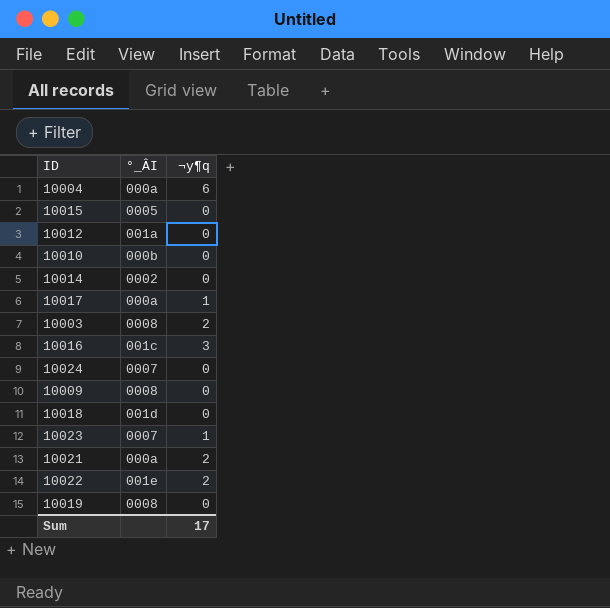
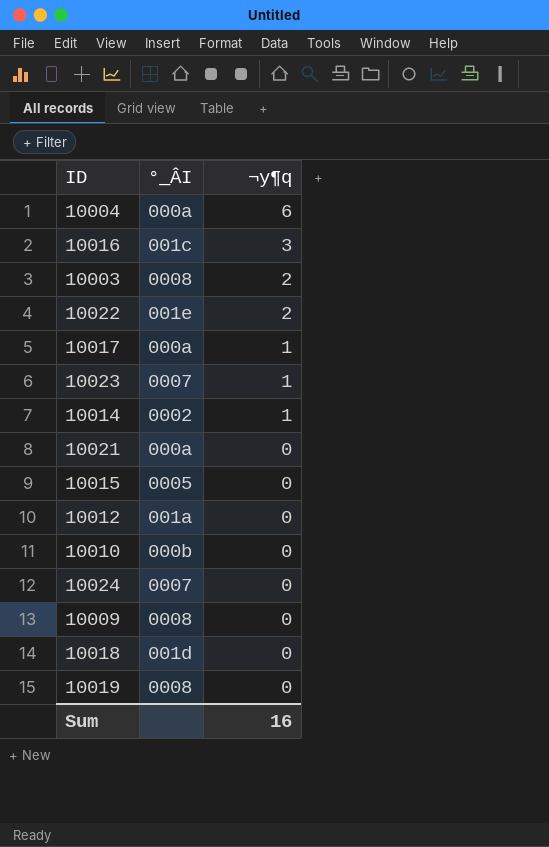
row order: none -> ¬y¶q descending
10014 | ¬y¶q: 0 -> 1
10021 | ¬y¶q: 2 -> 0
Sum | ¬y¶q: 17 -> 16

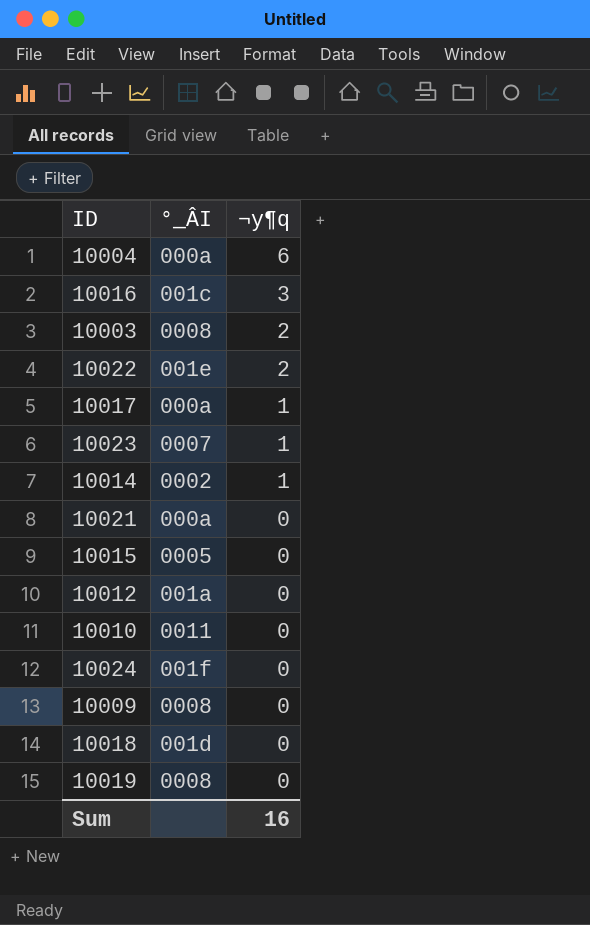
10010 | °_ÂI: 000b -> 0011
10024 | °_ÂI: 0007 -> 001f

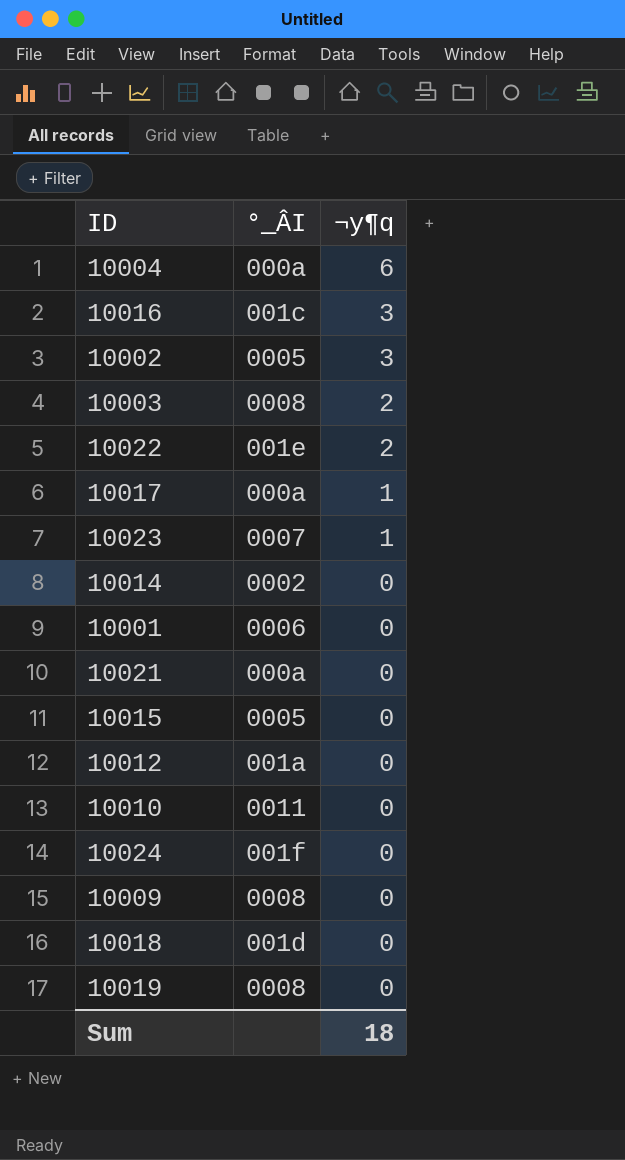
row 10002: none -> 0005 | 3
10014 | ¬y¶q: 1 -> 0
row 10001: none -> 0006 | 0
Sum | ¬y¶q: 16 -> 18

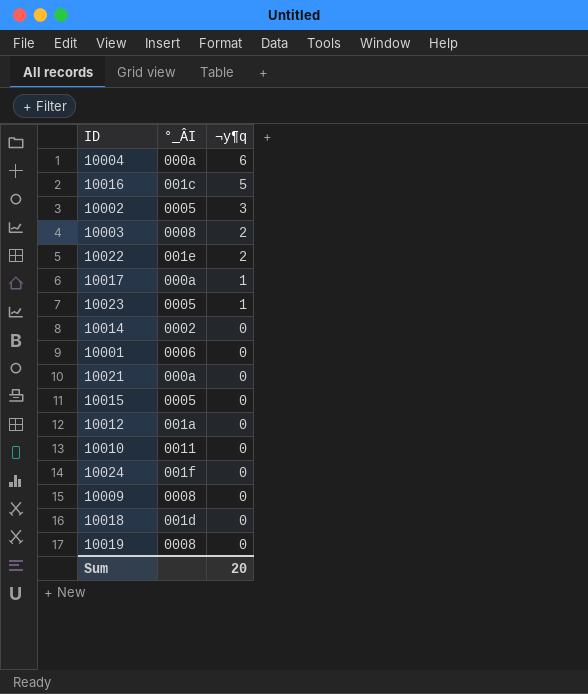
10016 | ¬y¶q: 3 -> 5
10023 | °_ÂI: 0007 -> 0005
Sum | ¬y¶q: 18 -> 20

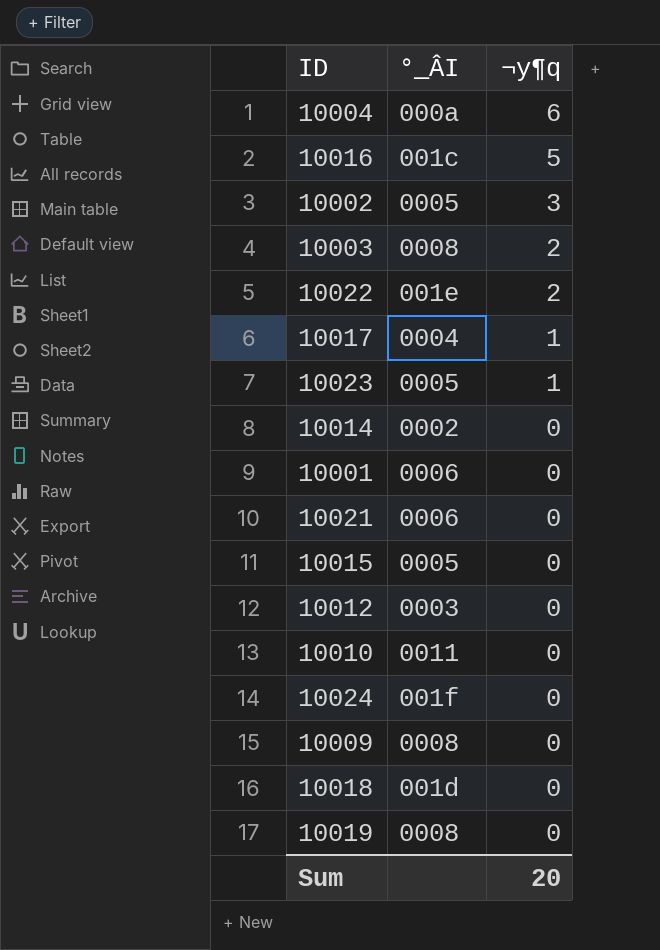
10017 | °_ÂI: 000a -> 0004
10021 | °_ÂI: 000a -> 0006
10012 | °_ÂI: 001a -> 0003

